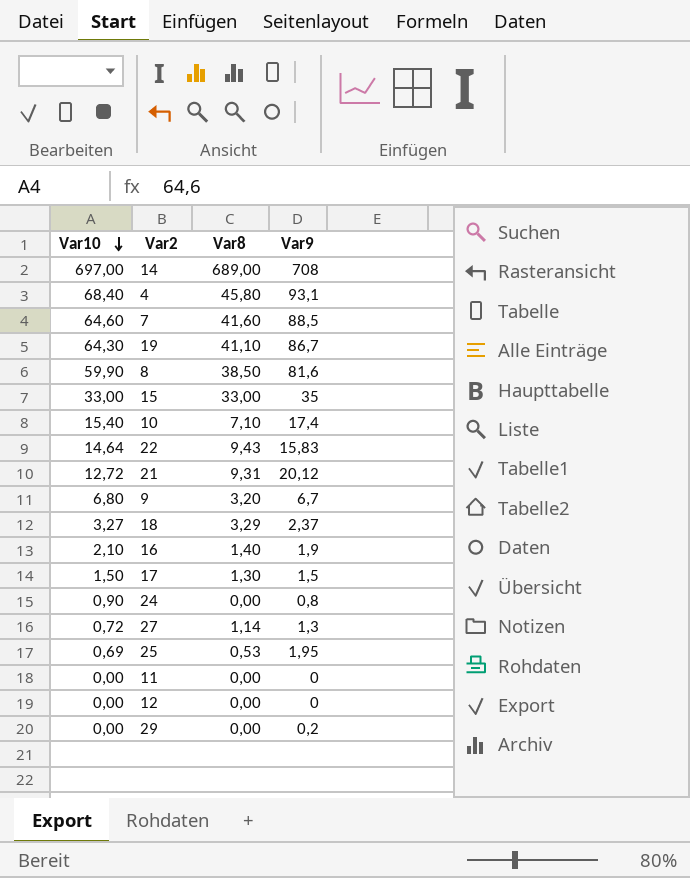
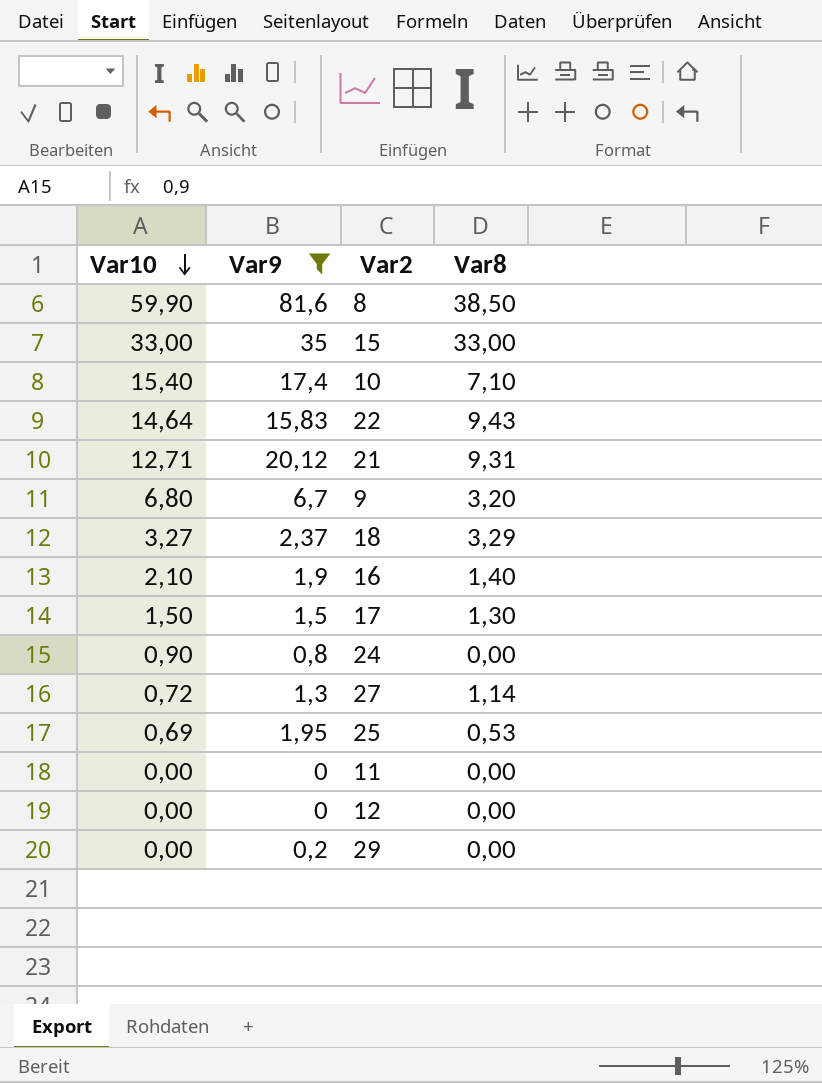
filter: none -> Var9 <= 81,6
column Var9 | position: 4 -> 2
21 | Var10: 12,72 -> 12,71

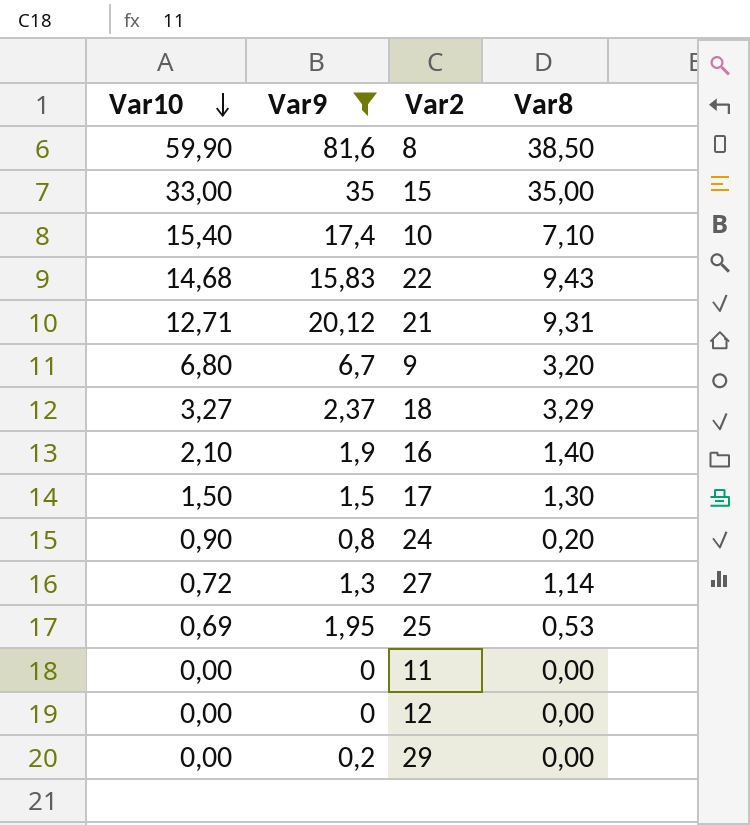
15 | Var8: 33,00 -> 35,00
22 | Var10: 14,64 -> 14,68
24 | Var8: 0,00 -> 0,20

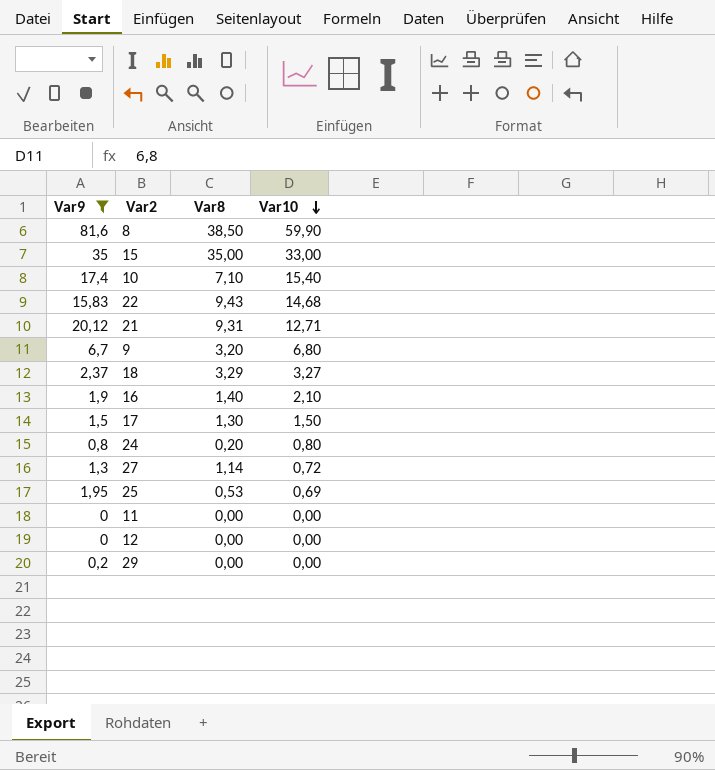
column Var10 | position: 1 -> 4
24 | Var10: 0,90 -> 0,80

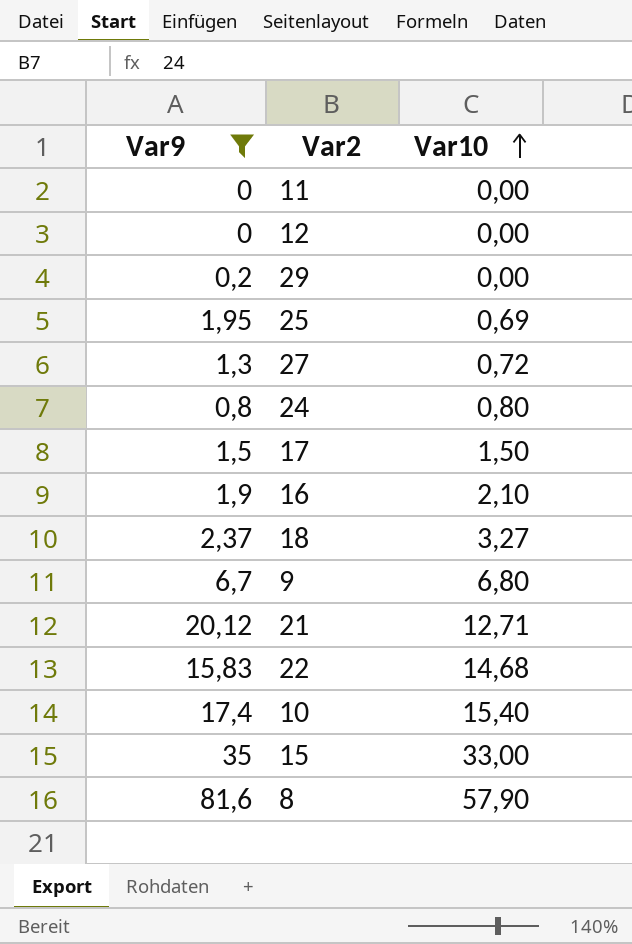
row order: Var10 descending -> Var10 ascending
column Var8 | position: 3 -> none
8 | Var10: 59,90 -> 57,90

